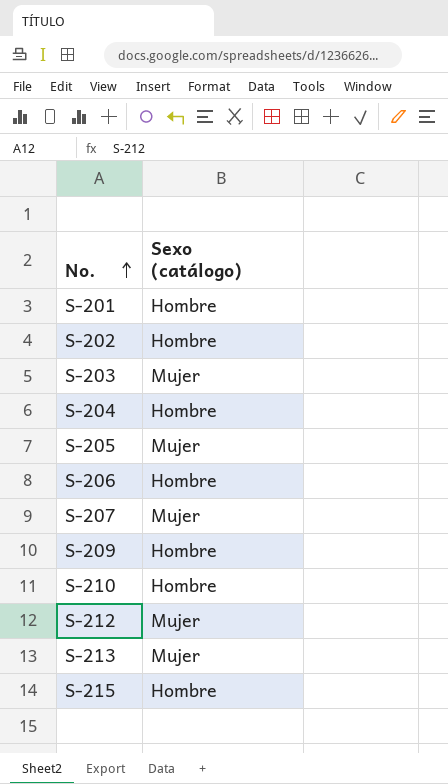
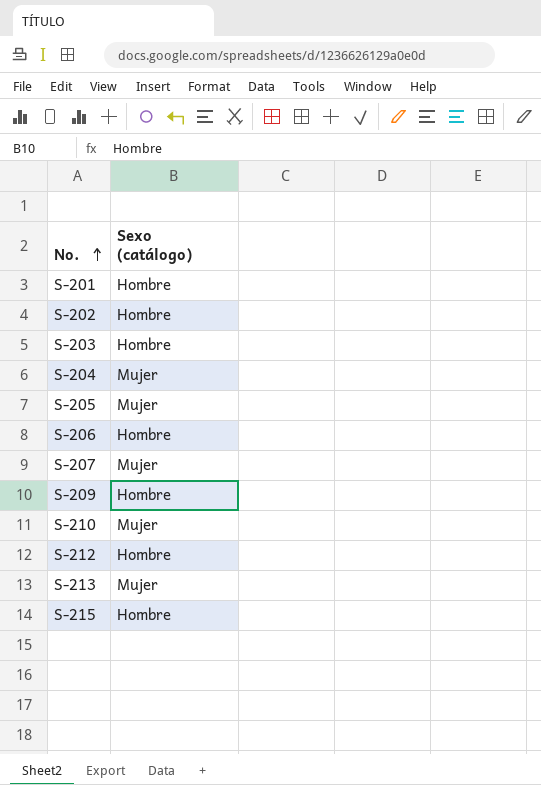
S-203 | Sexo (catálogo): Mujer -> Hombre
S-204 | Sexo (catálogo): Hombre -> Mujer
S-210 | Sexo (catálogo): Hombre -> Mujer
S-212 | Sexo (catálogo): Mujer -> Hombre

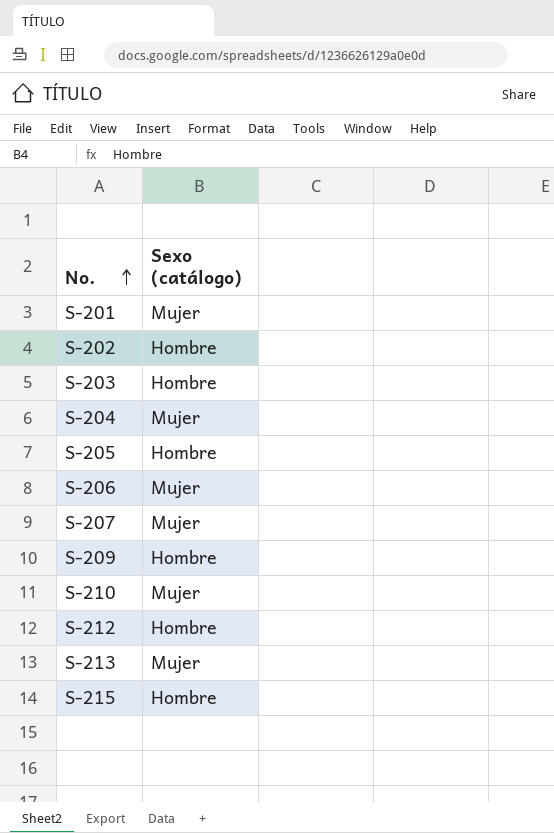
S-201 | Sexo (catálogo): Hombre -> Mujer
S-205 | Sexo (catálogo): Mujer -> Hombre
S-206 | Sexo (catálogo): Hombre -> Mujer

